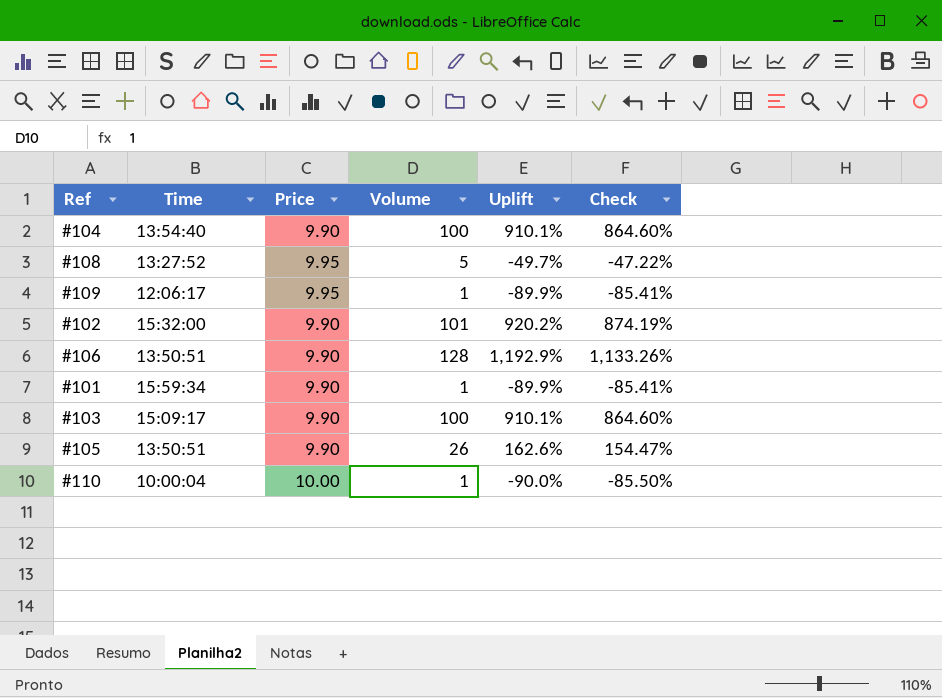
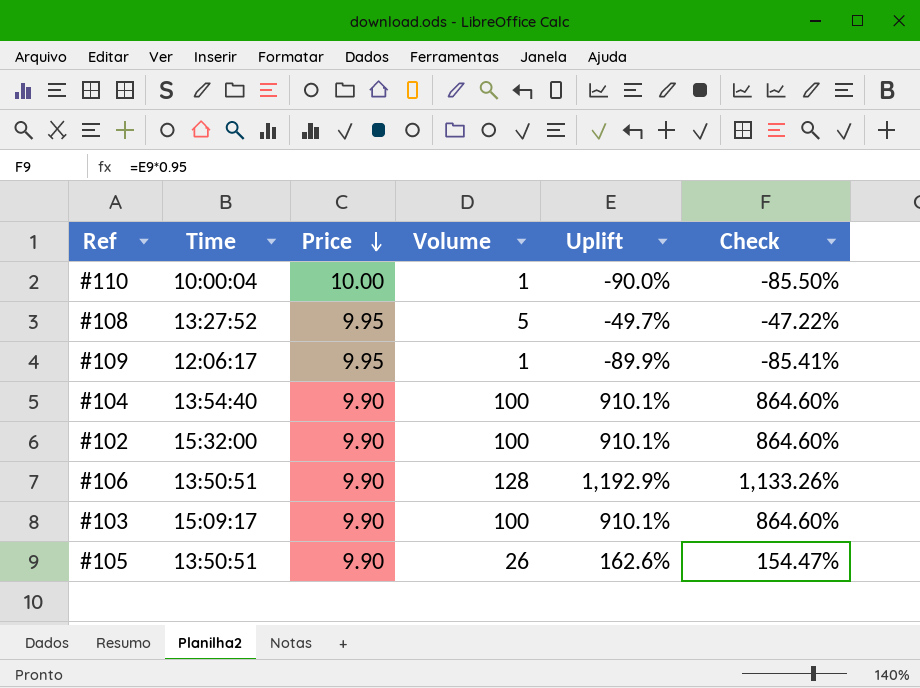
row order: none -> Price descending
row #101: 15:59:34 | 9.90 | 1 | -89.9% | -85.41% -> none
#102 | Volume: 101 -> 100
#102 | Uplift: 920.2% -> 910.1%
#102 | Check: 874.19% -> 864.60%

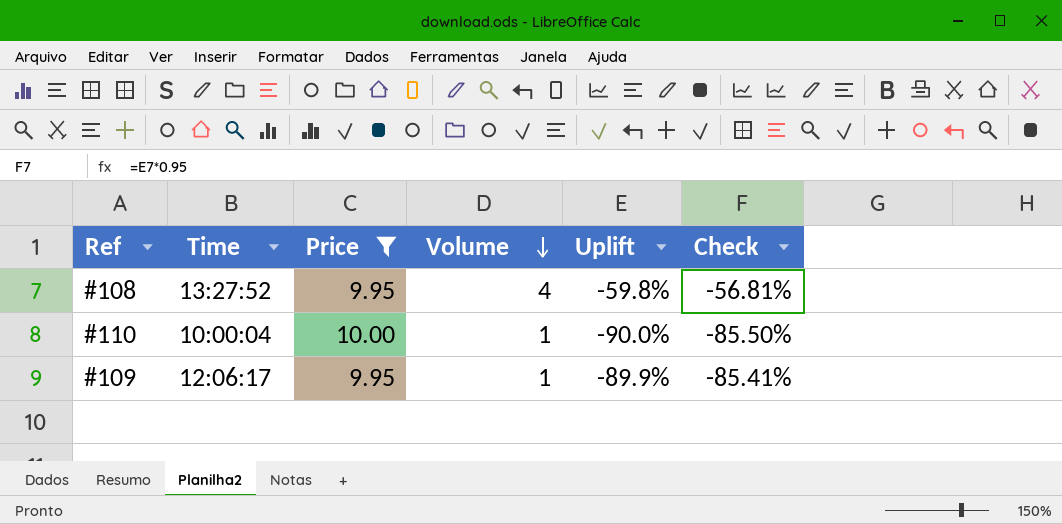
filter: none -> Price != 9.90
row order: Price descending -> Volume descending
#108 | Volume: 5 -> 4
#108 | Uplift: -49.7% -> -59.8%
#108 | Check: -47.22% -> -56.81%

